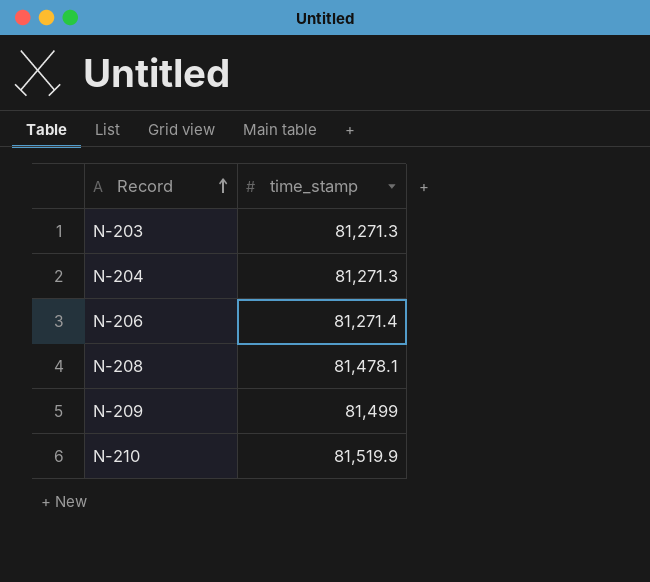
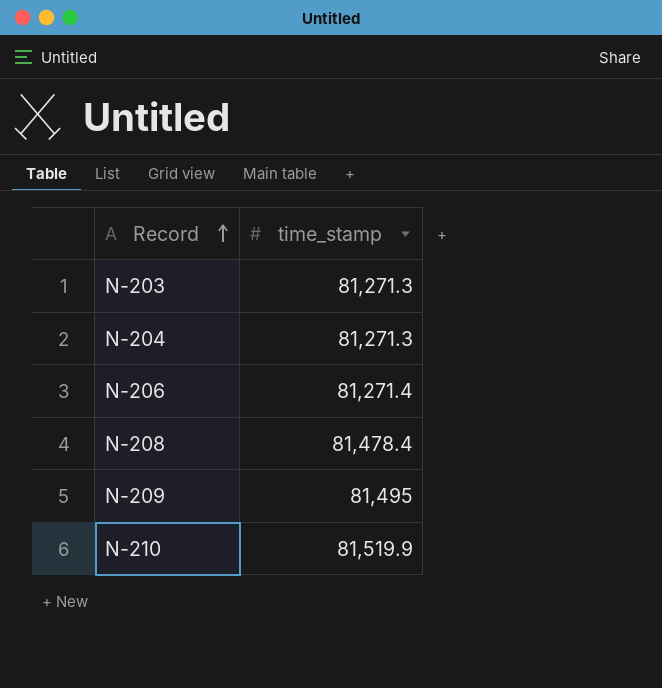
N-208 | time_stamp: 81,478.1 -> 81,478.4
N-209 | time_stamp: 81,499 -> 81,495

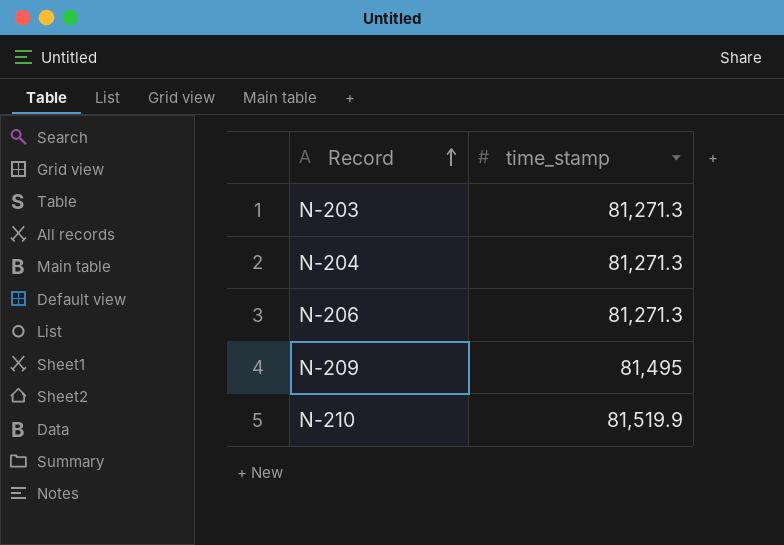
row N-208: 81,478.4 -> none
N-206 | time_stamp: 81,271.4 -> 81,271.3

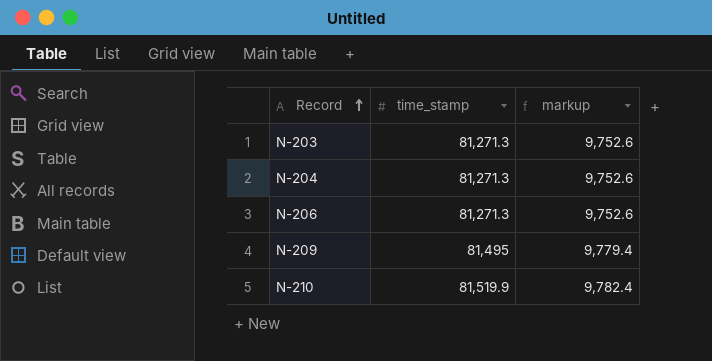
column markup | formula: none -> [time_stamp] * 0.12

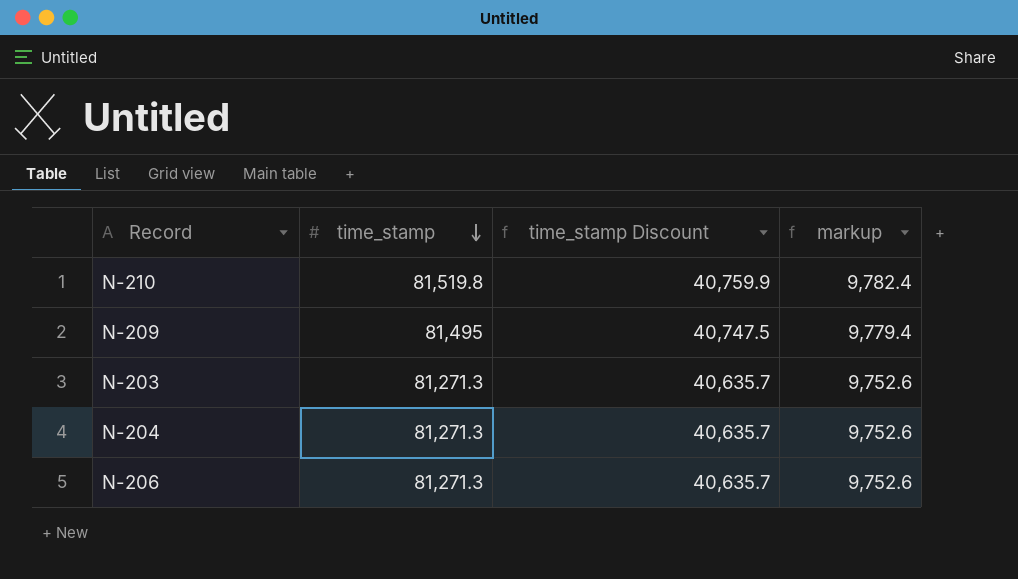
row order: Record ascending -> time_stamp descending
column time_stamp Discount | formula: none -> [time_stamp] * 0.5
N-210 | time_stamp: 81,519.9 -> 81,519.8

